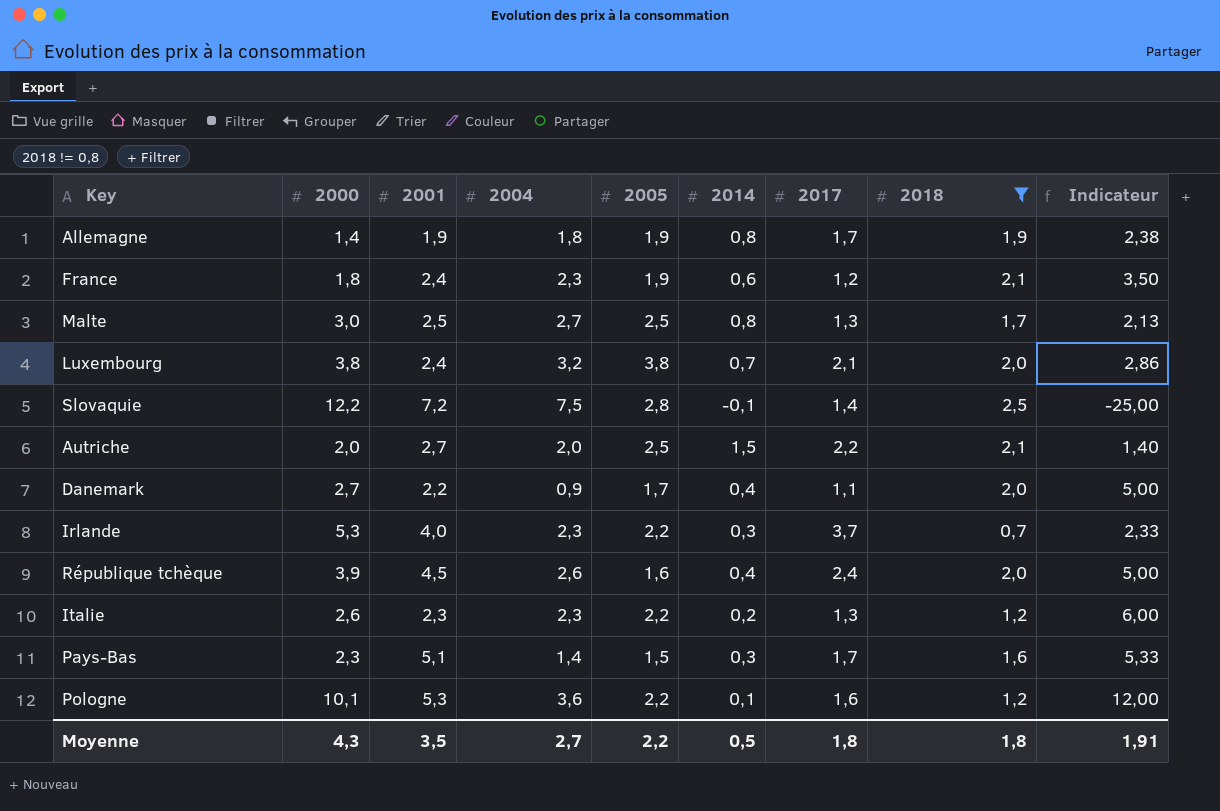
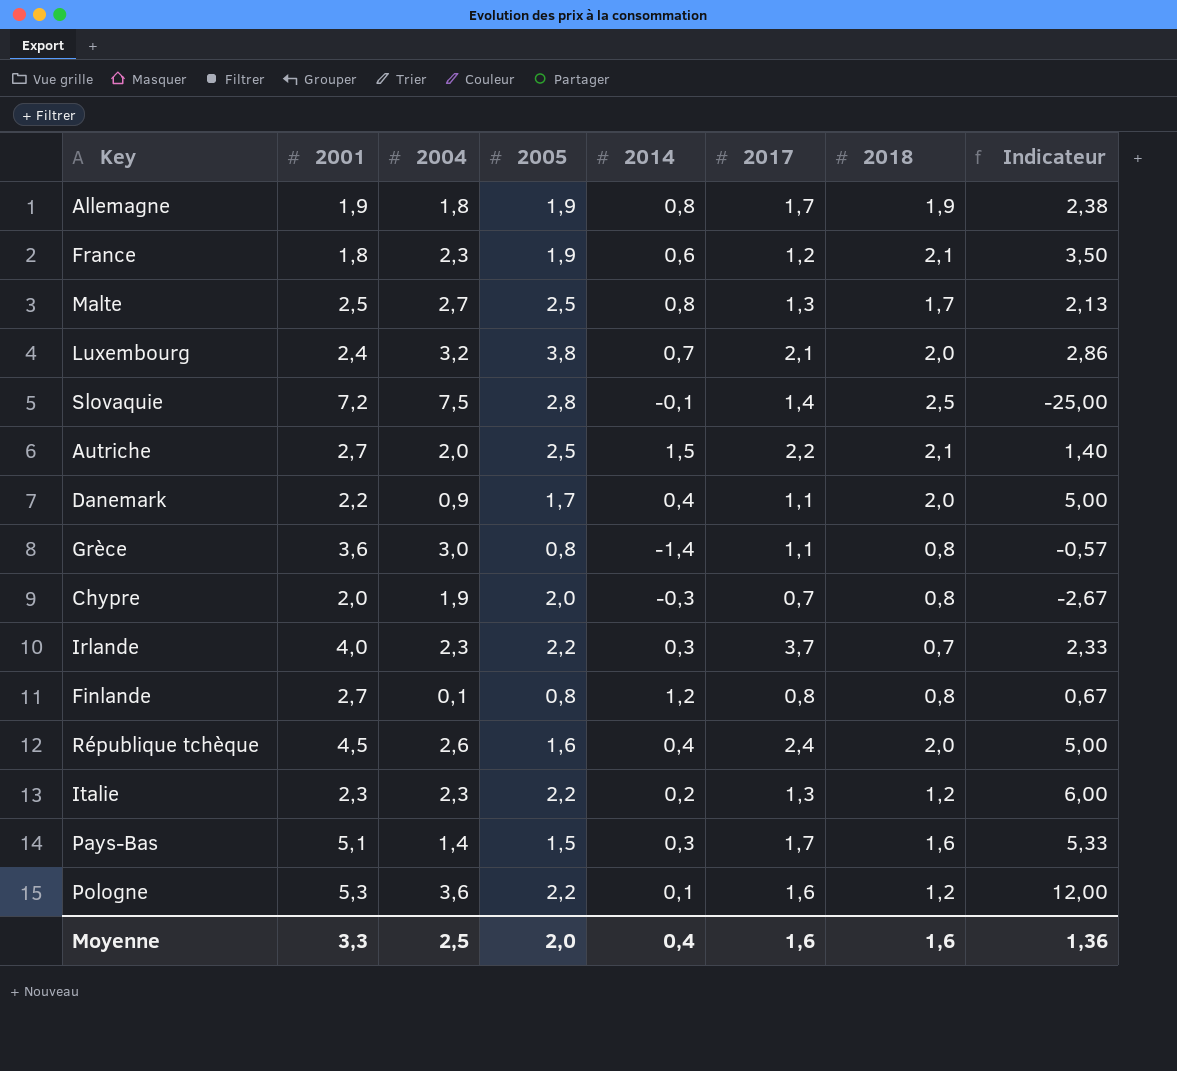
filter: 2018 != 0,8 -> none
column 2000 | position: 2 -> none
France | 2001: 2,4 -> 1,8
Moyenne | 2001: 3,5 -> 3,3
Moyenne | 2004: 2,7 -> 2,5
Moyenne | 2005: 2,2 -> 2,0
Moyenne | 2014: 0,5 -> 0,4
Moyenne | 2017: 1,8 -> 1,6
Moyenne | 2018: 1,8 -> 1,6
Moyenne | Indicateur: 1,91 -> 1,36

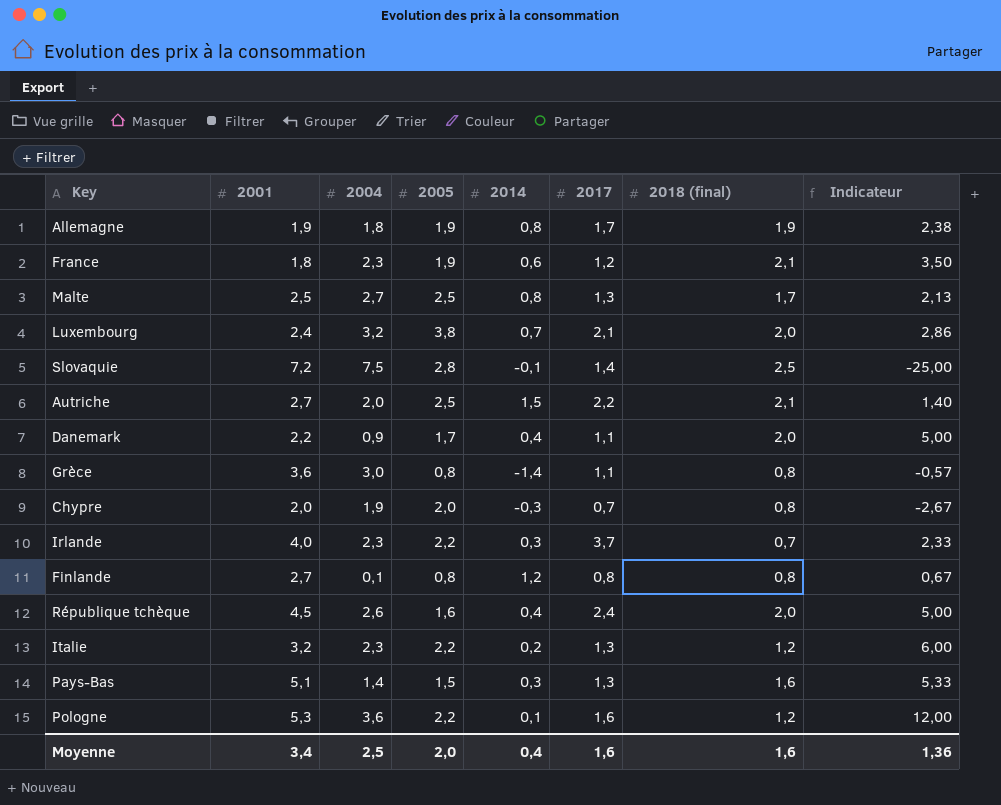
column name: 2018 -> 2018 (final)
Italie | 2001: 2,3 -> 3,2
Pays-Bas | 2017: 1,7 -> 1,3
Moyenne | 2001: 3,3 -> 3,4

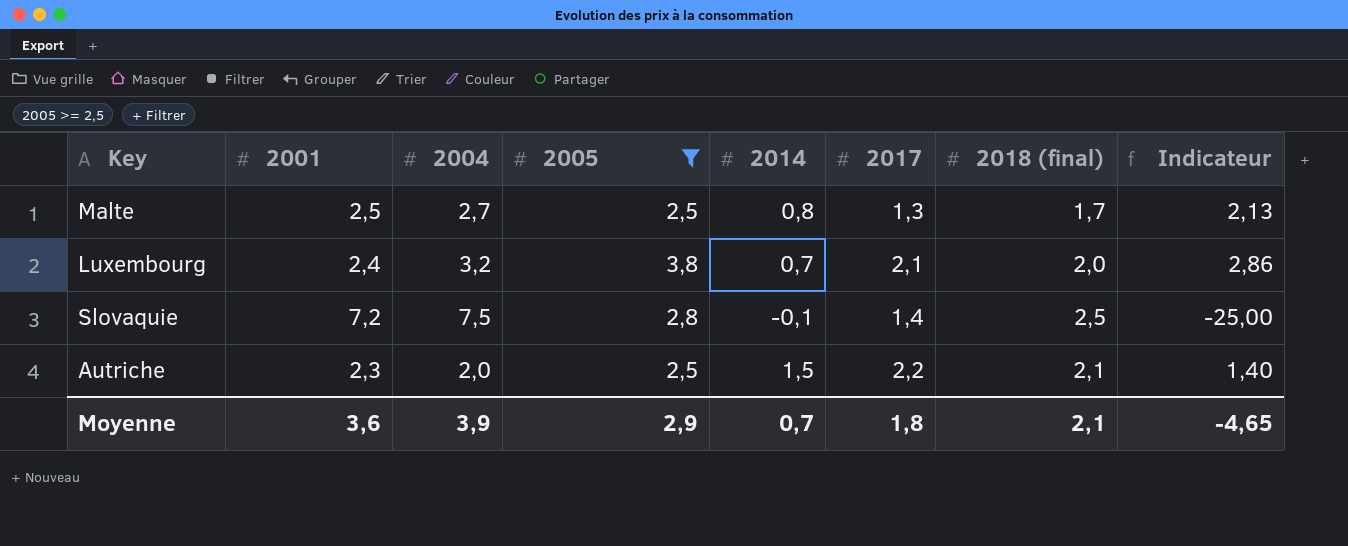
filter: none -> 2005 >= 2,5
Autriche | 2001: 2,7 -> 2,3
Moyenne | 2001: 3,4 -> 3,6
Moyenne | 2004: 2,5 -> 3,9
Moyenne | 2005: 2,0 -> 2,9
Moyenne | 2014: 0,4 -> 0,7
Moyenne | 2017: 1,6 -> 1,8
Moyenne | 2018 (final): 1,6 -> 2,1
Moyenne | Indicateur: 1,36 -> -4,65

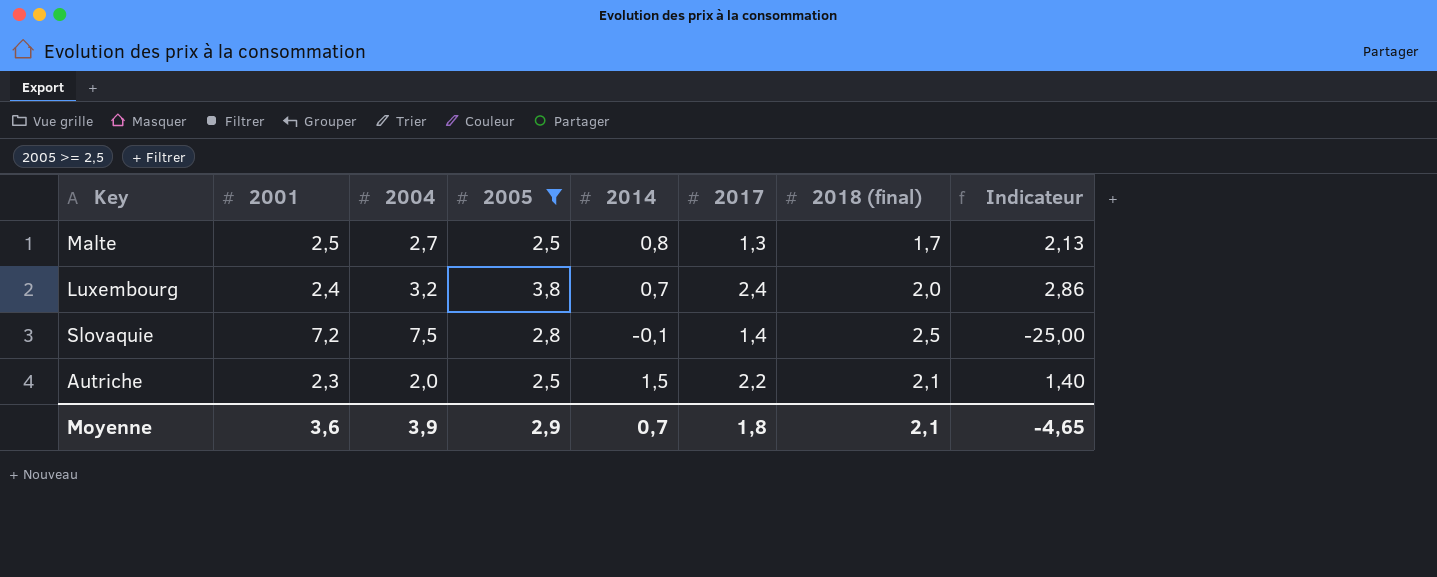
Luxembourg | 2017: 2,1 -> 2,4

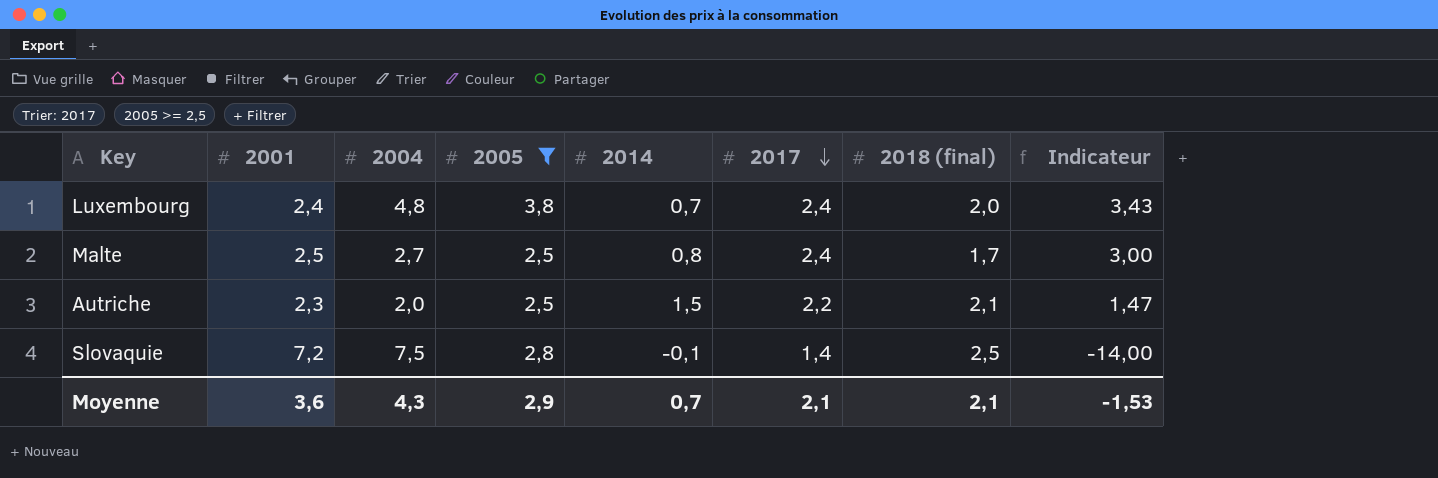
row order: none -> 2017 descending
column Indicateur | formula: [2018 (final)] / [2014] -> [2017] / [2014]
Luxembourg | 2004: 3,2 -> 4,8
Malte | 2017: 1,3 -> 2,4
Moyenne | 2004: 3,9 -> 4,3
Moyenne | 2017: 1,8 -> 2,1
Moyenne | Indicateur: -4,65 -> -1,53

